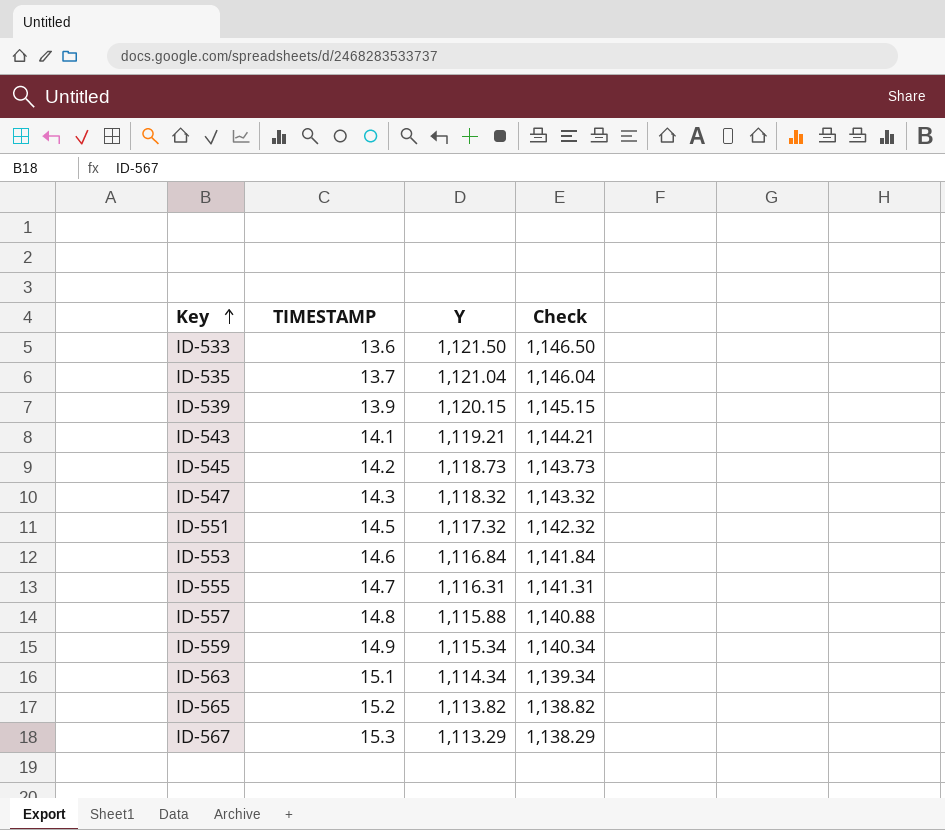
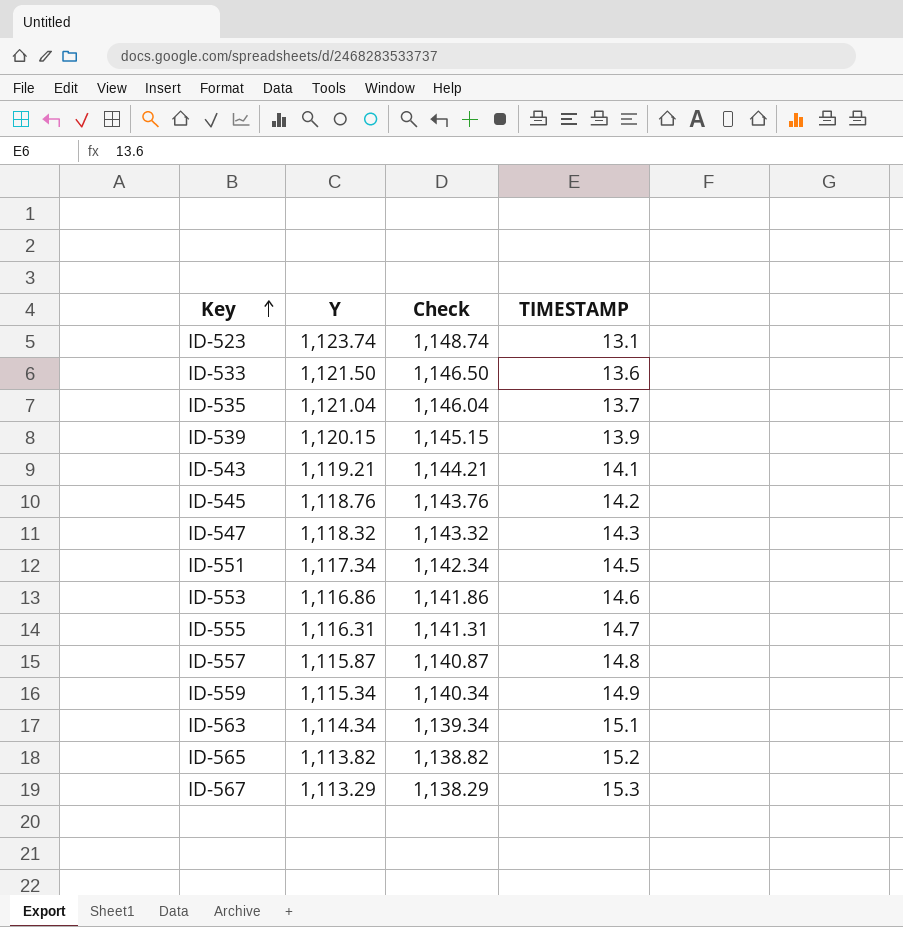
column TIMESTAMP | position: 2 -> 4
row ID-523: none -> 1,123.74 | 1,148.74 | 13.1
ID-545 | Y: 1,118.73 -> 1,118.76
ID-545 | Check: 1,143.73 -> 1,143.76
ID-551 | Y: 1,117.32 -> 1,117.34
ID-551 | Check: 1,142.32 -> 1,142.34
ID-553 | Y: 1,116.84 -> 1,116.86
ID-553 | Check: 1,141.84 -> 1,141.86
ID-557 | Y: 1,115.88 -> 1,115.87
ID-557 | Check: 1,140.88 -> 1,140.87

